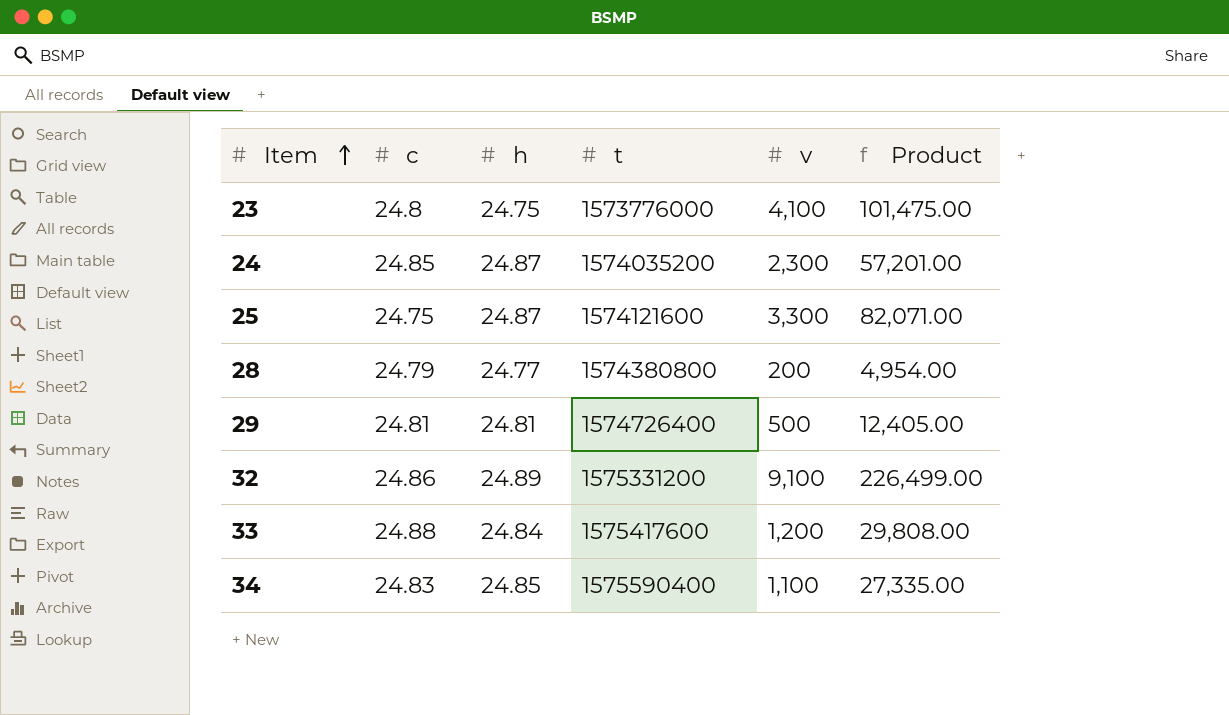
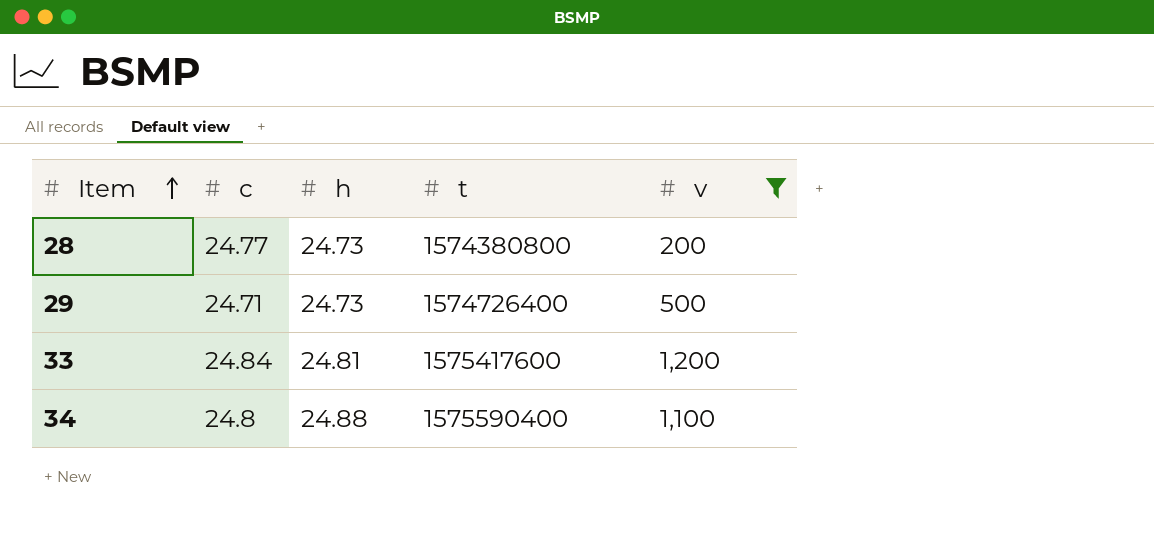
filter: none -> v <= 1,200
column Product | formula: [h] * [v] -> none
28 | c: 24.79 -> 24.77
28 | h: 24.77 -> 24.73
29 | c: 24.81 -> 24.71
29 | h: 24.81 -> 24.73
33 | c: 24.88 -> 24.84
33 | h: 24.84 -> 24.81
34 | c: 24.83 -> 24.8
34 | h: 24.85 -> 24.88

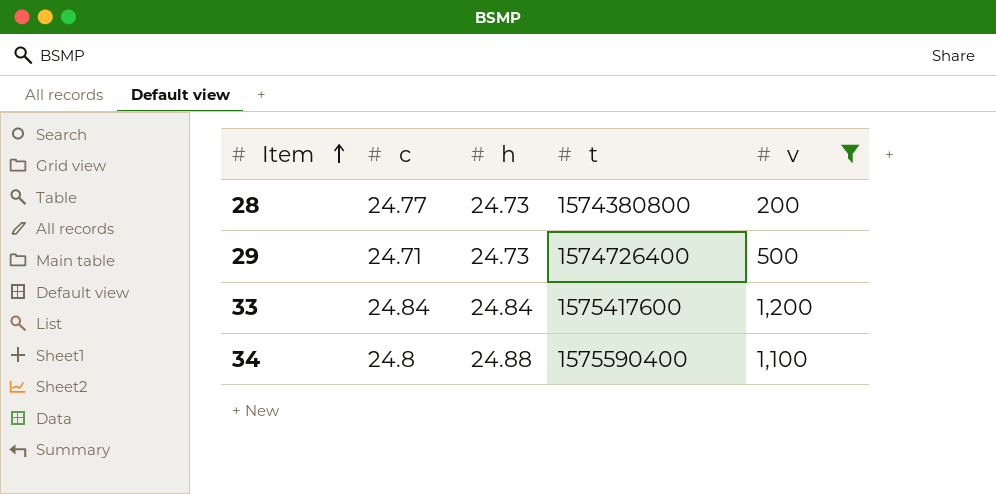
33 | h: 24.81 -> 24.84

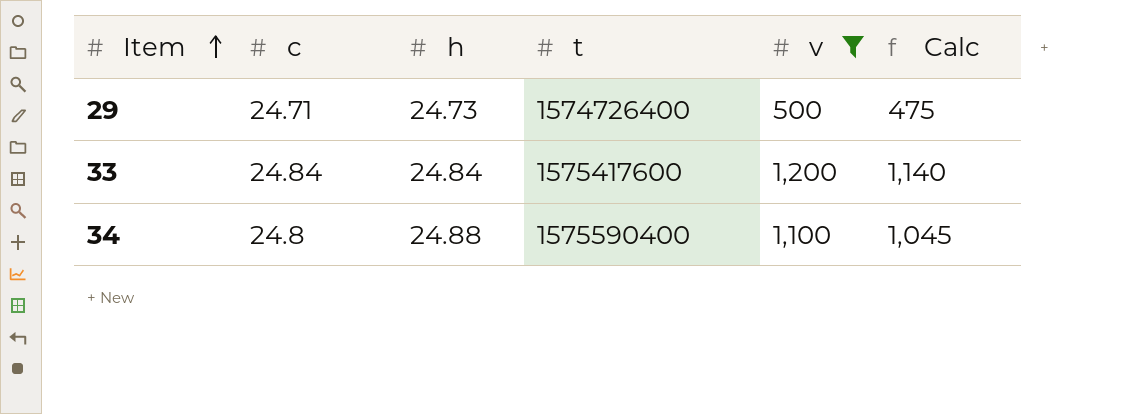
column Calc | formula: none -> [v] * 0.95
row 28: 24.77 | 24.73 | 1574380800 | 200 -> none

